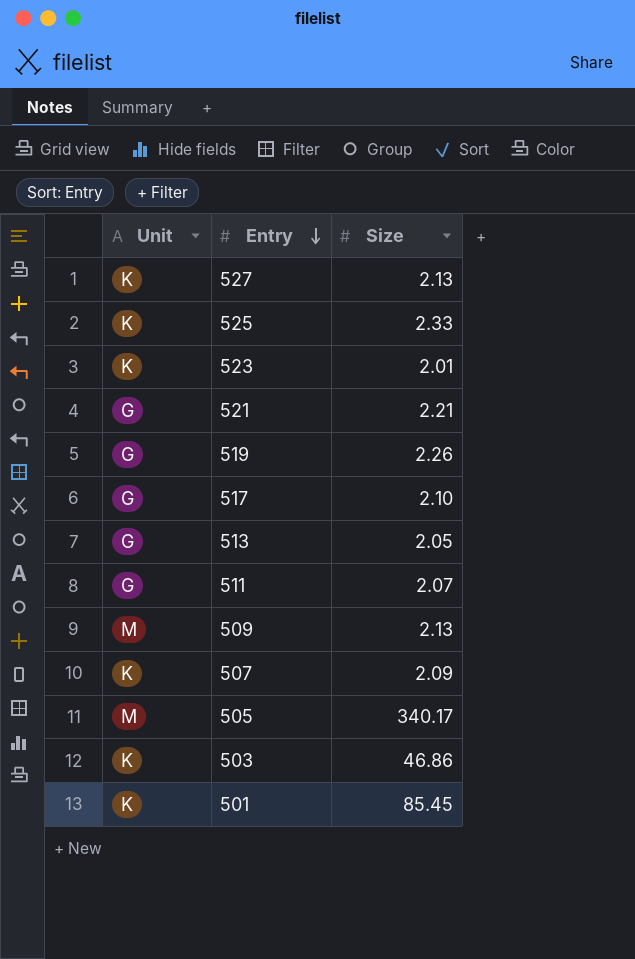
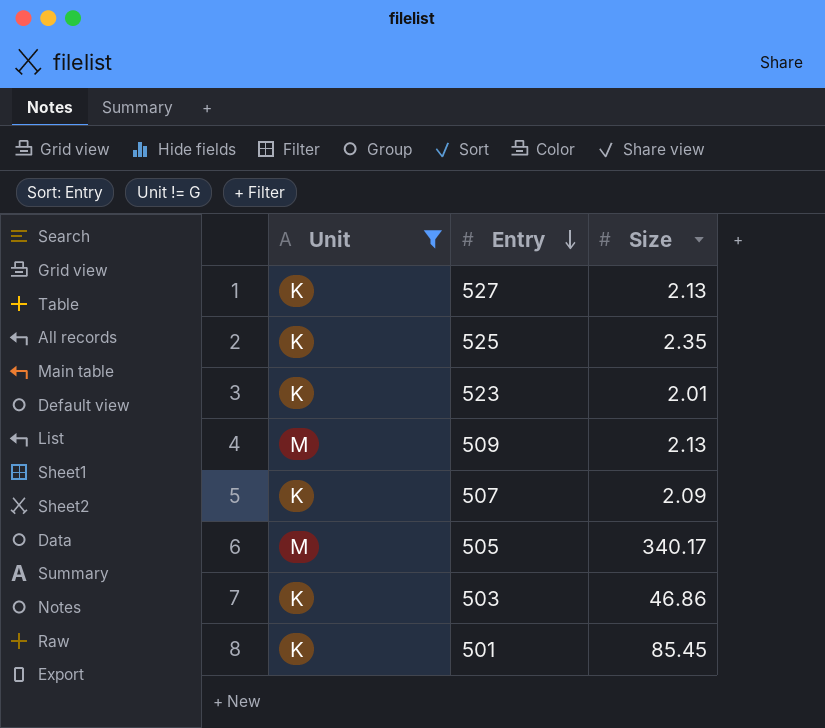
filter: none -> Unit != G
525 | Size: 2.33 -> 2.35

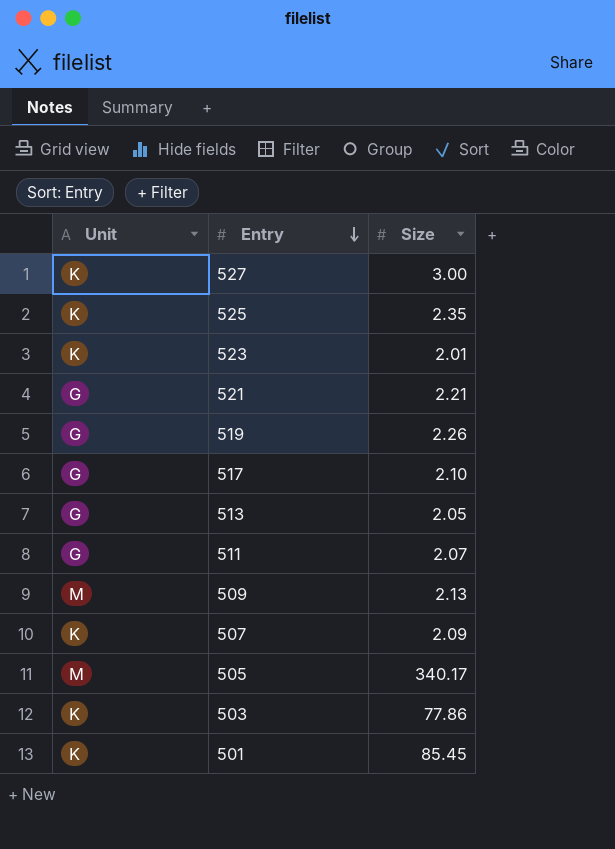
filter: Unit != G -> none
527 | Size: 2.13 -> 3.00
503 | Size: 46.86 -> 77.86

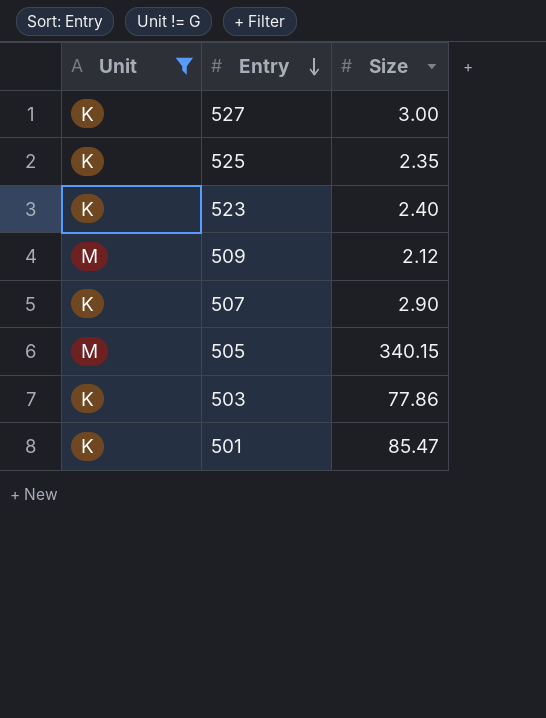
filter: none -> Unit != G
523 | Size: 2.01 -> 2.40
509 | Size: 2.13 -> 2.12
507 | Size: 2.09 -> 2.90
505 | Size: 340.17 -> 340.15
501 | Size: 85.45 -> 85.47

